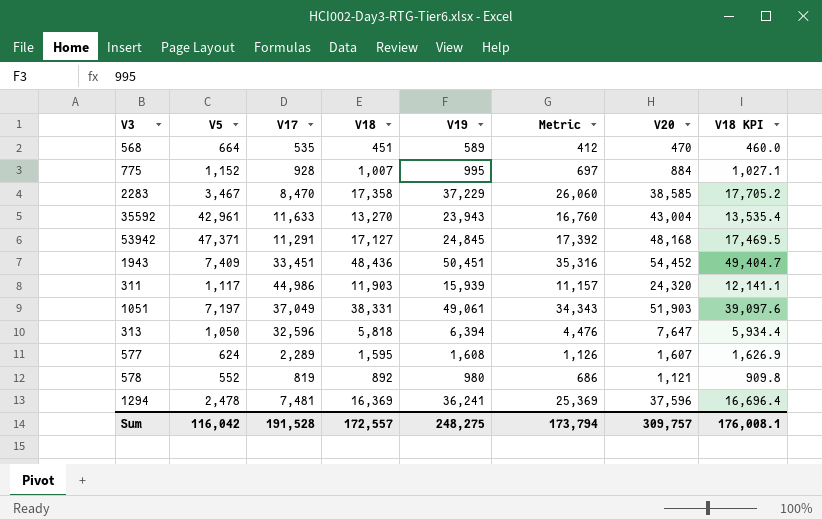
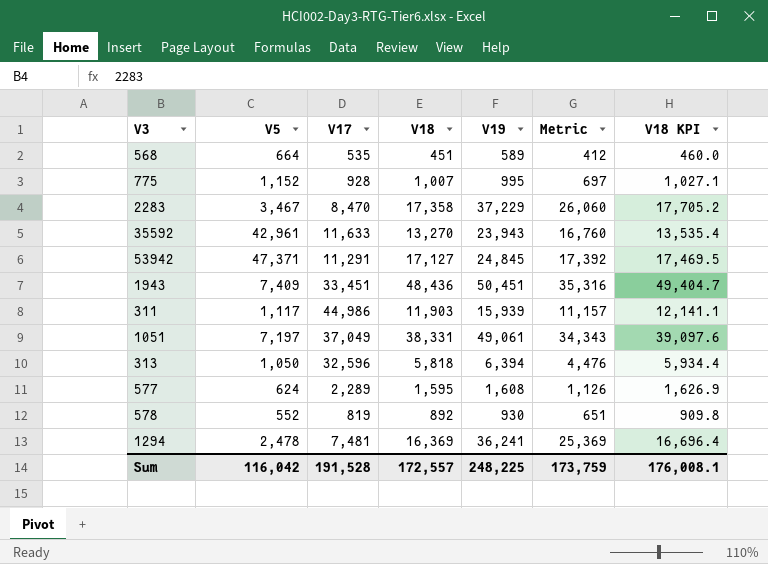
column V20 | position: 7 -> none
578 | V19: 980 -> 930
578 | Metric: 686 -> 651
Sum | V19: 248,275 -> 248,225
Sum | Metric: 173,794 -> 173,759

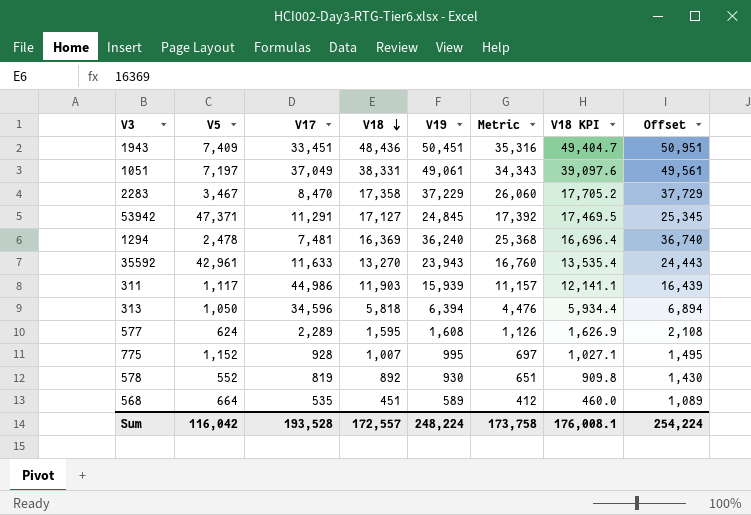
row order: none -> V18 descending
column Offset | formula: none -> [V19] + 500
1294 | V19: 36,241 -> 36,240
1294 | Metric: 25,369 -> 25,368
313 | V17: 32,596 -> 34,596
Sum | V17: 191,528 -> 193,528
Sum | V19: 248,225 -> 248,224
Sum | Metric: 173,759 -> 173,758

